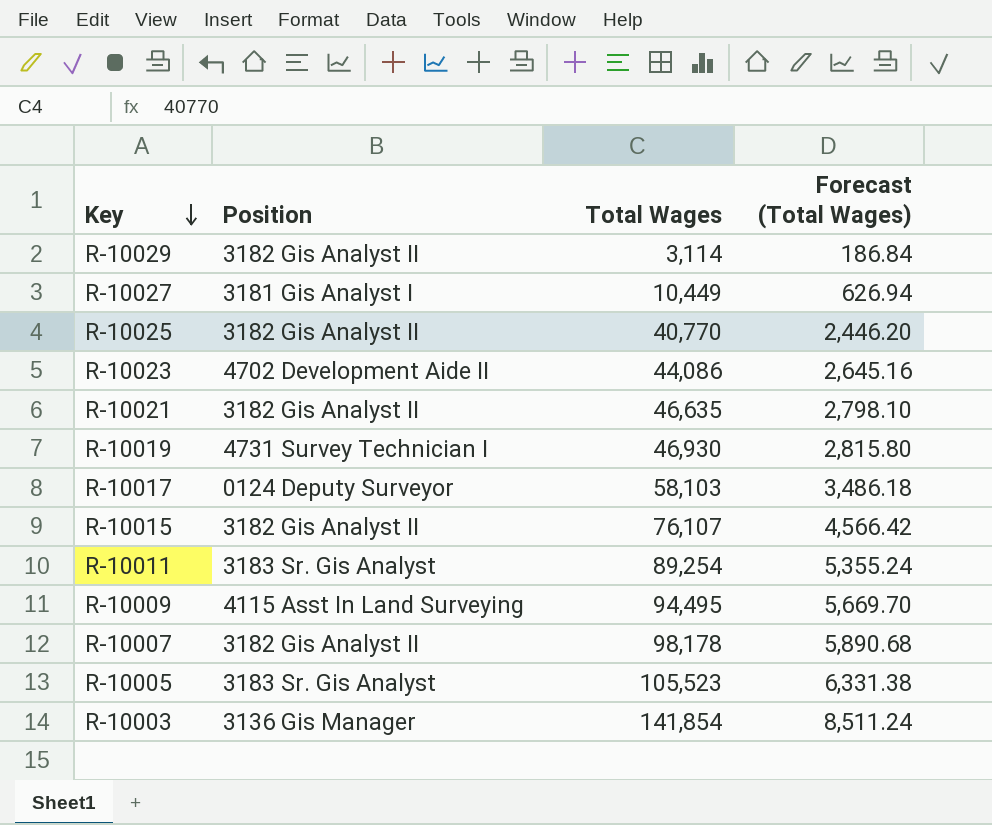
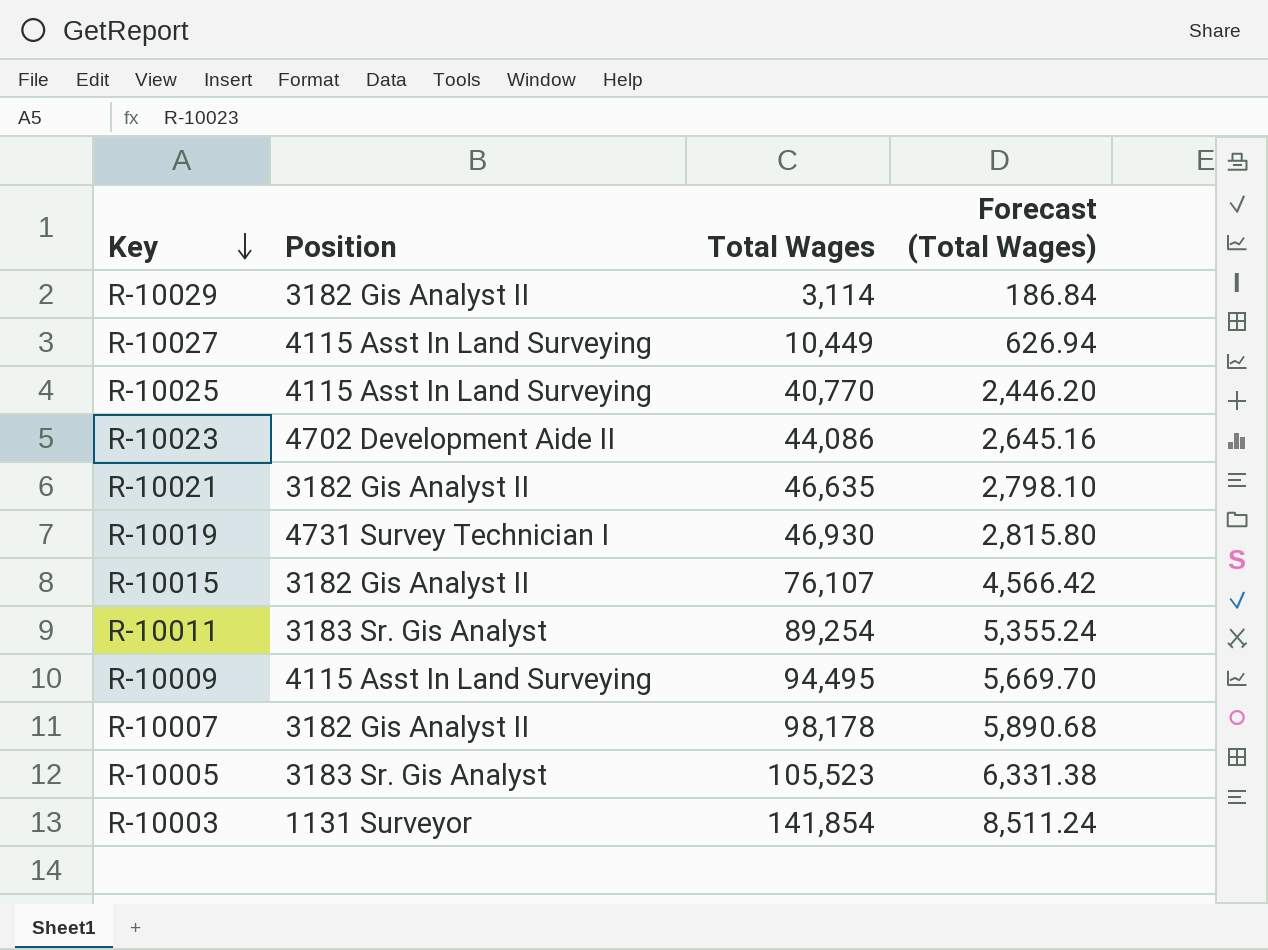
row R-10017: 0124 Deputy Surveyor | 58,103 | 3,486.18 -> none
R-10027 | Position: 3181 Gis Analyst I -> 4115 Asst In Land Surveying
R-10025 | Position: 3182 Gis Analyst II -> 4115 Asst In Land Surveying
R-10003 | Position: 3136 Gis Manager -> 1131 Surveyor

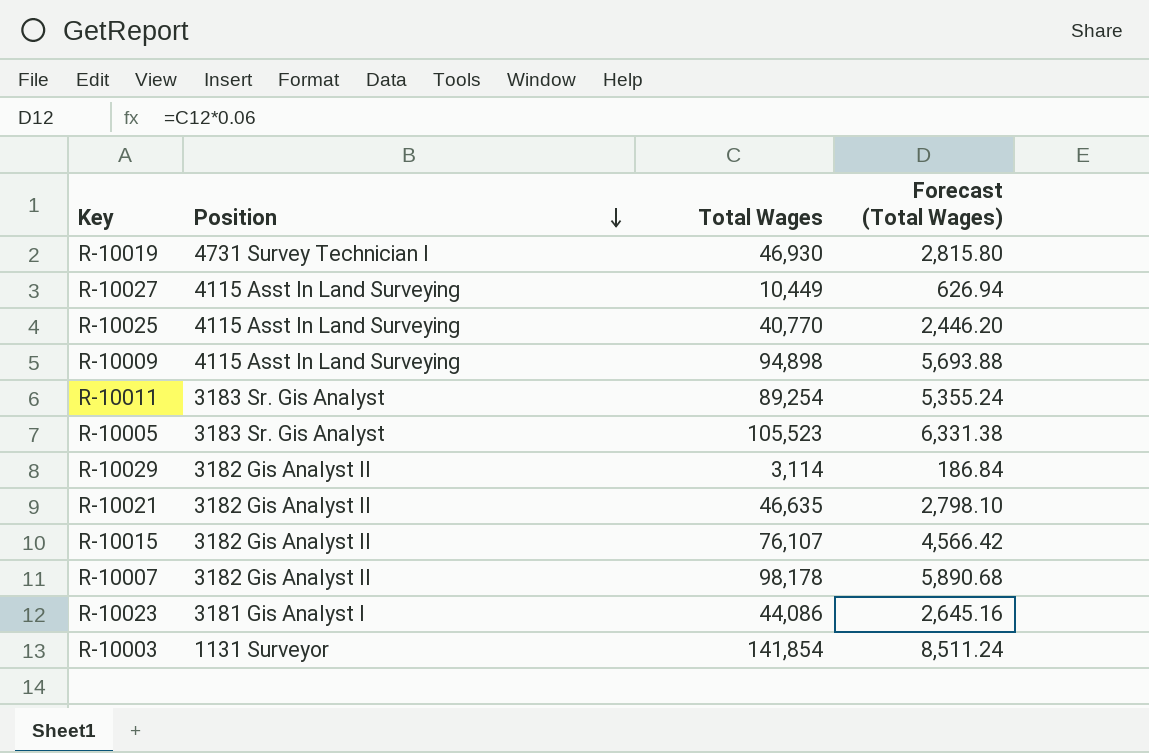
row order: Key descending -> Position descending
R-10009 | Total Wages: 94,495 -> 94,898
R-10009 | Forecast (Total Wages): 5,669.70 -> 5,693.88
R-10023 | Position: 4702 Development Aide II -> 3181 Gis Analyst I

